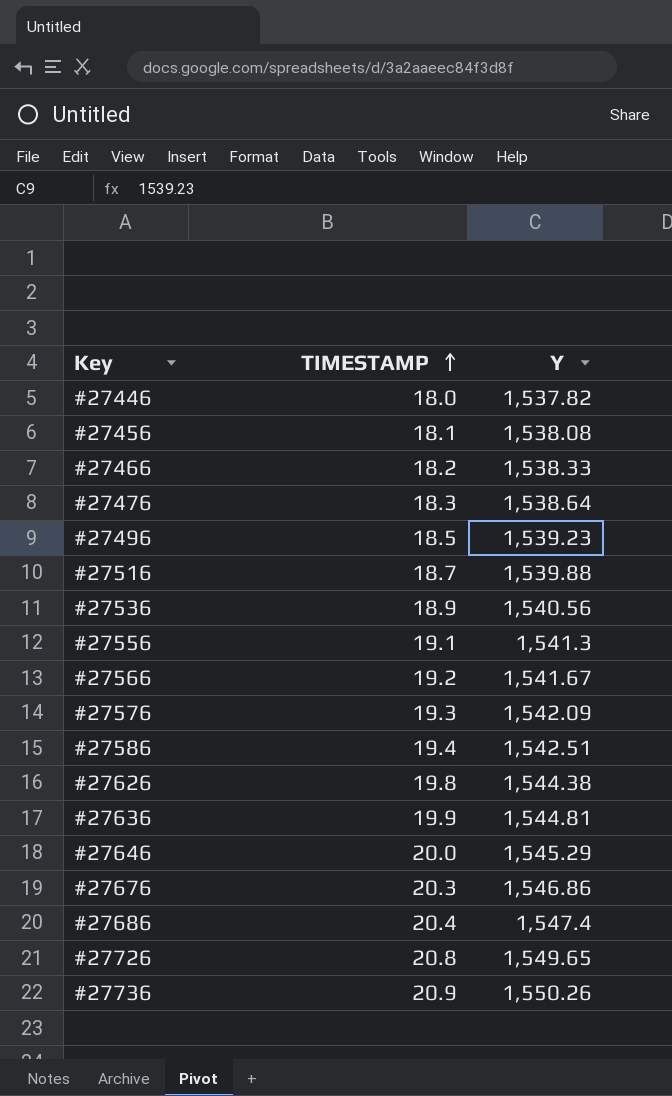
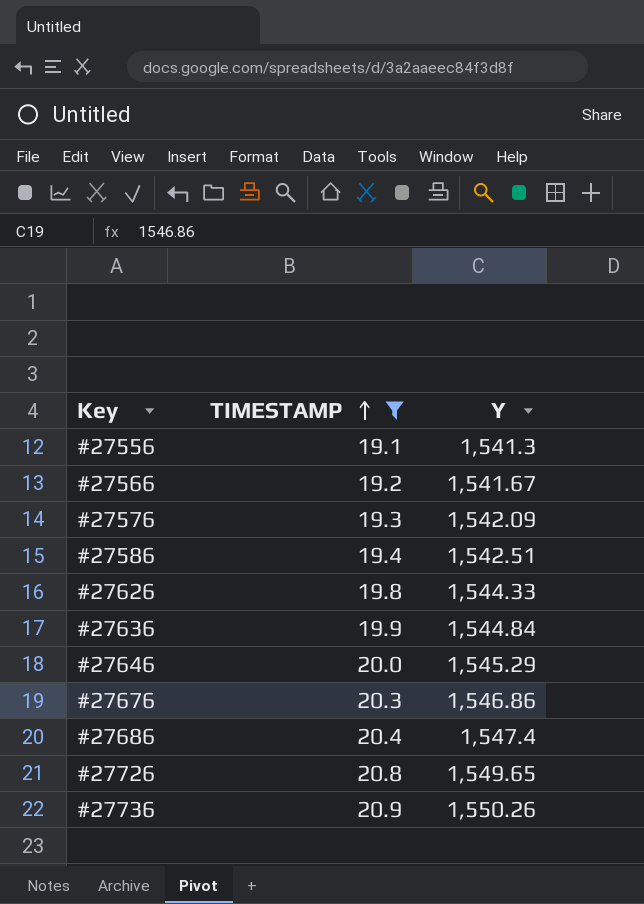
filter: none -> TIMESTAMP >= 19.1
#27626 | Y: 1,544.38 -> 1,544.33
#27636 | Y: 1,544.81 -> 1,544.84

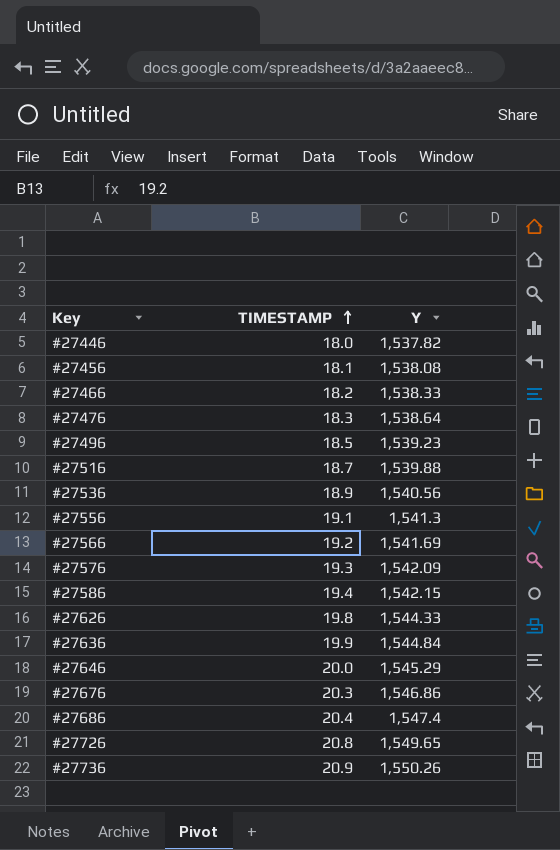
filter: TIMESTAMP >= 19.1 -> none
#27566 | Y: 1,541.67 -> 1,541.69
#27586 | Y: 1,542.51 -> 1,542.15

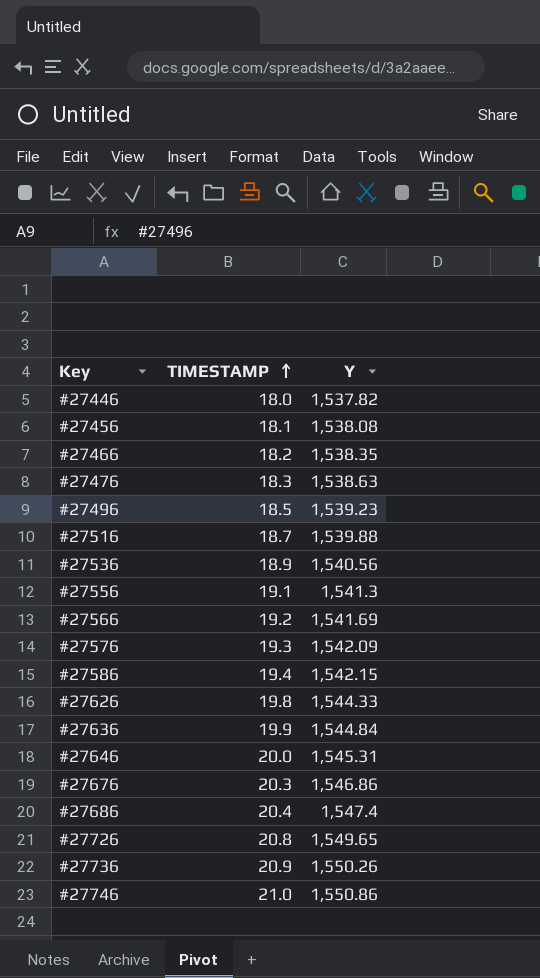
#27466 | Y: 1,538.33 -> 1,538.35
#27476 | Y: 1,538.64 -> 1,538.63
#27646 | Y: 1,545.29 -> 1,545.31
row #27746: none -> 21.0 | 1,550.86

